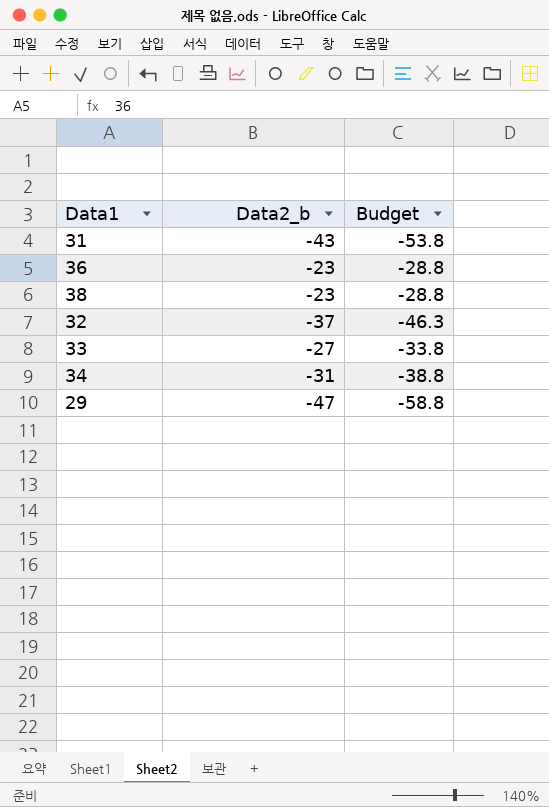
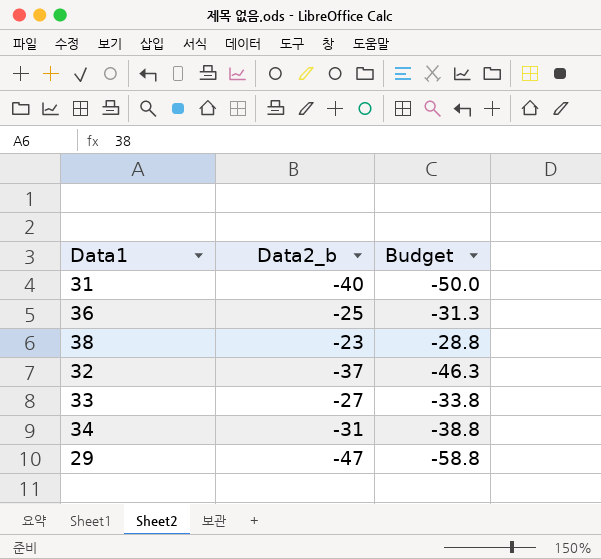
31 | Data2_b: -43 -> -40
31 | Budget: -53.8 -> -50.0
36 | Data2_b: -23 -> -25
36 | Budget: -28.8 -> -31.3

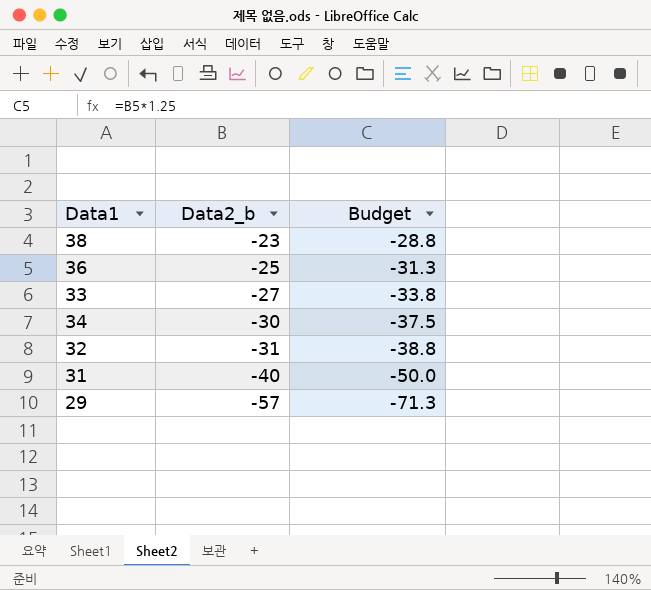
row order: none -> Data2_b descending
34 | Data2_b: -31 -> -30
34 | Budget: -38.8 -> -37.5
32 | Data2_b: -37 -> -31
32 | Budget: -46.3 -> -38.8
29 | Data2_b: -47 -> -57
29 | Budget: -58.8 -> -71.3

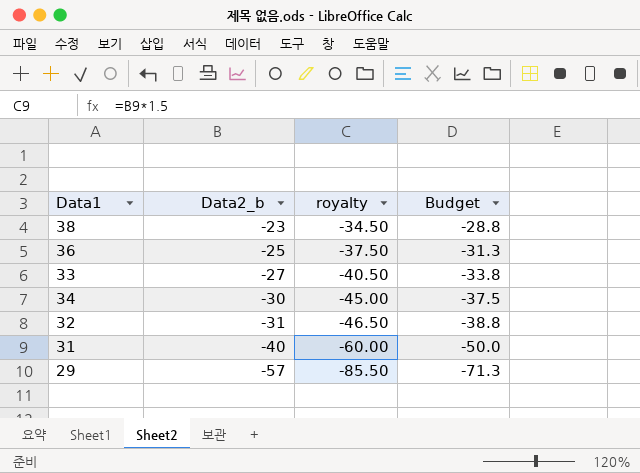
column royalty | formula: none -> [Data2_b] * 1.5

